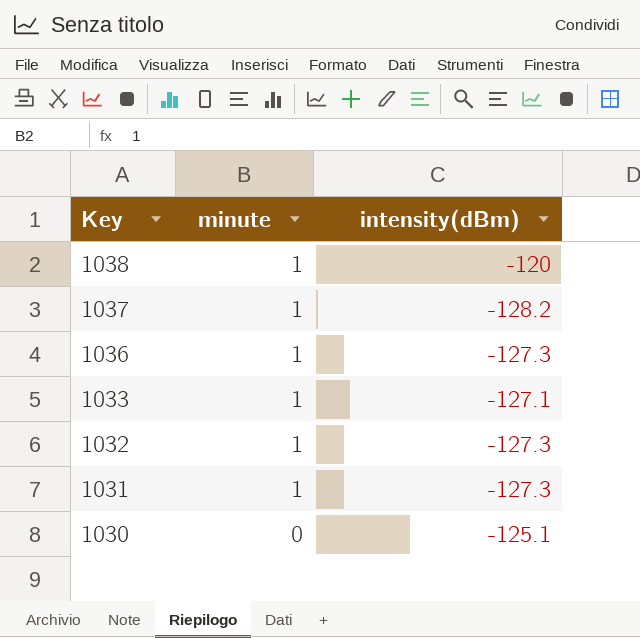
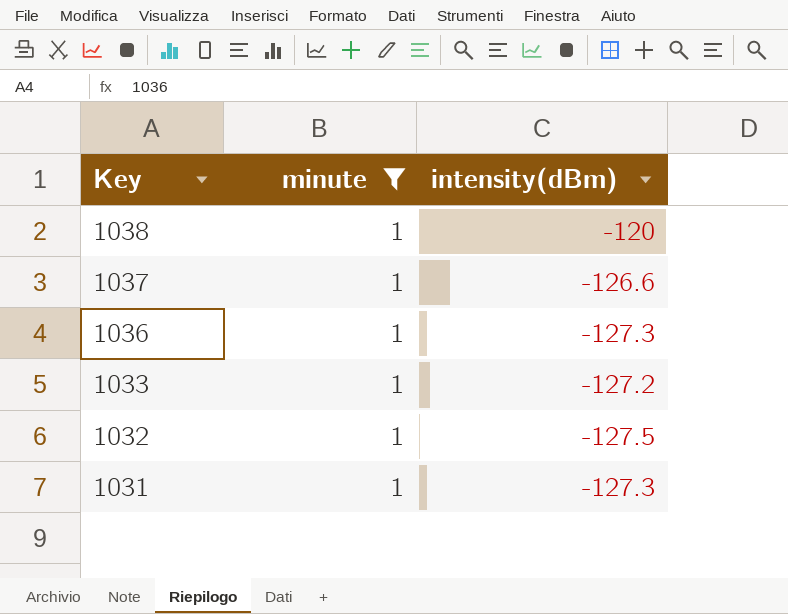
filter: none -> minute = 1
1037 | intensity(dBm): -128.2 -> -126.6
1033 | intensity(dBm): -127.1 -> -127.2
1032 | intensity(dBm): -127.3 -> -127.5

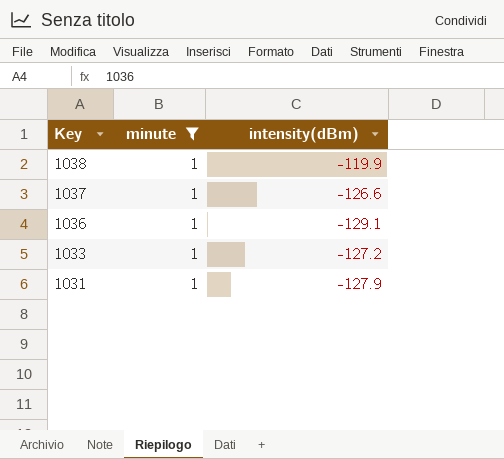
row 1032: 1 | -127.5 -> none
1038 | intensity(dBm): -120 -> -119.9
1036 | intensity(dBm): -127.3 -> -129.1
1031 | intensity(dBm): -127.3 -> -127.9

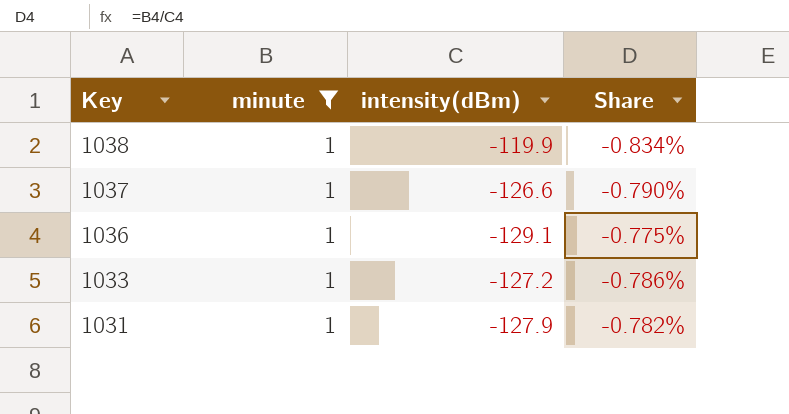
column Share | formula: none -> [minute] / [intensity(dBm)]

